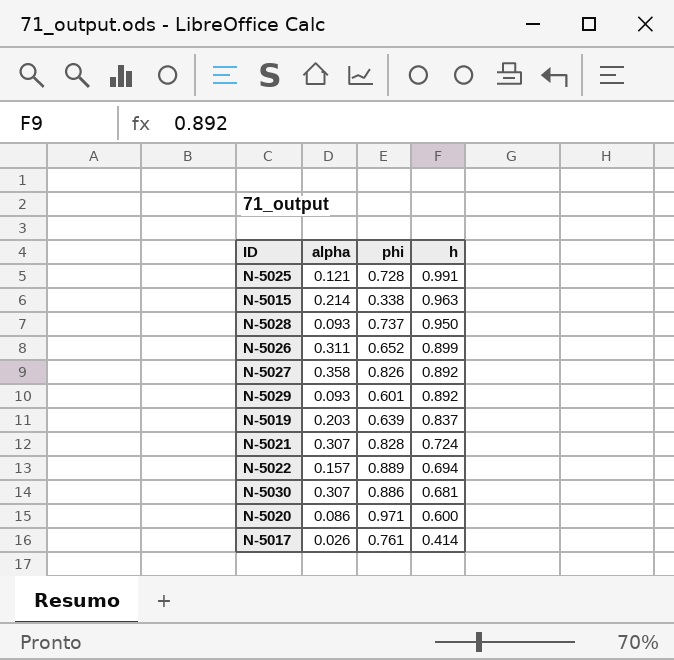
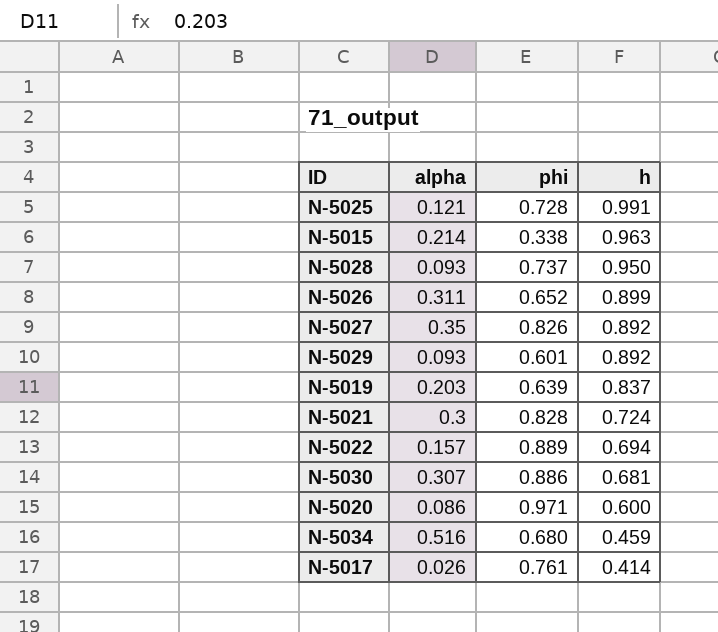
N-5027 | alpha: 0.358 -> 0.35
N-5021 | alpha: 0.307 -> 0.3
row N-5034: none -> 0.516 | 0.680 | 0.459

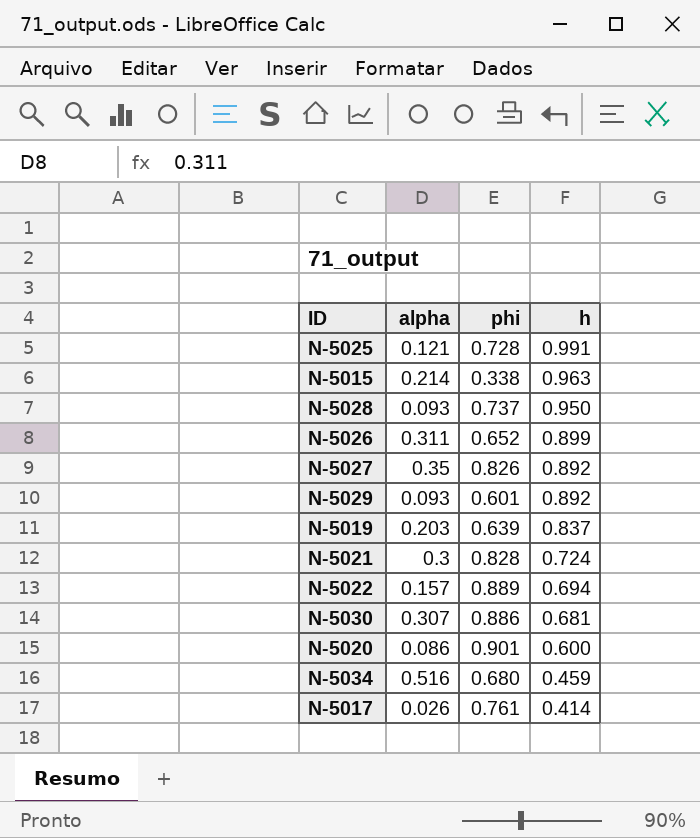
N-5020 | phi: 0.971 -> 0.901

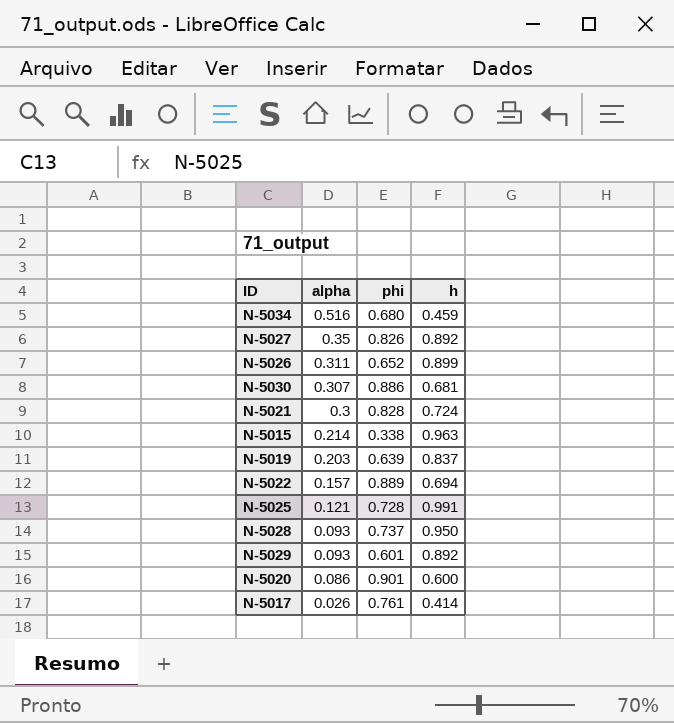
row order: h descending -> alpha descending

